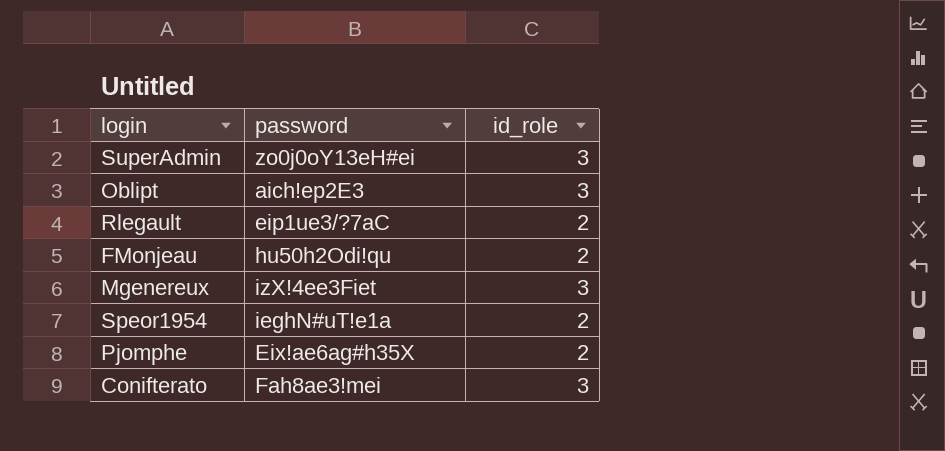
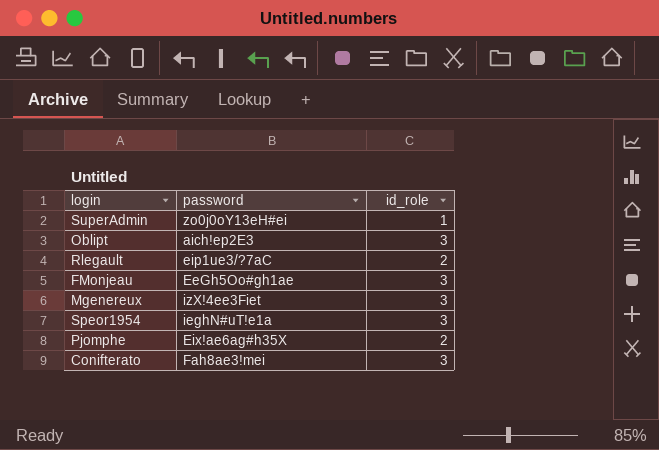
SuperAdmin | id_role: 3 -> 1
FMonjeau | password: hu50h2Odi!qu -> EeGh5Oo#gh1ae
FMonjeau | id_role: 2 -> 3
Speor1954 | id_role: 2 -> 3

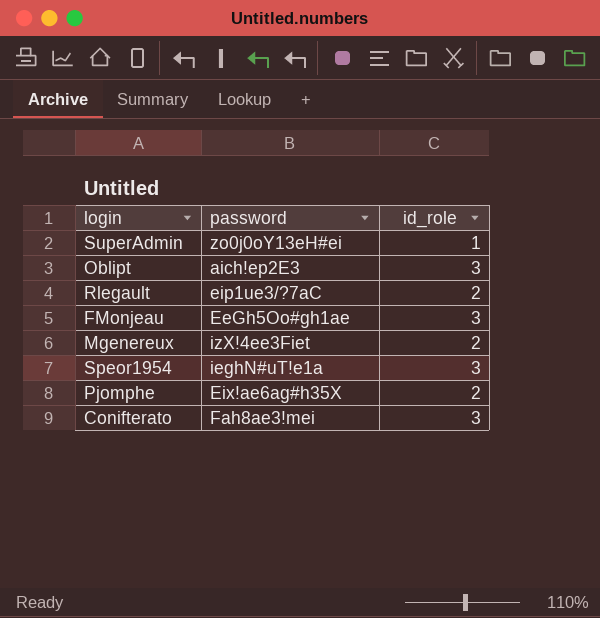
Mgenereux | id_role: 3 -> 2

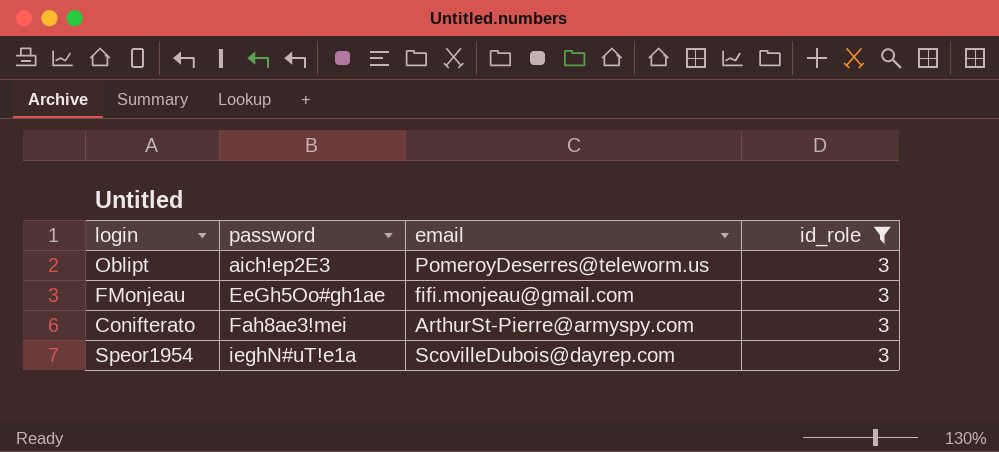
filter: none -> id_role = 3
row order: none -> password ascending
column email | position: none -> 3

